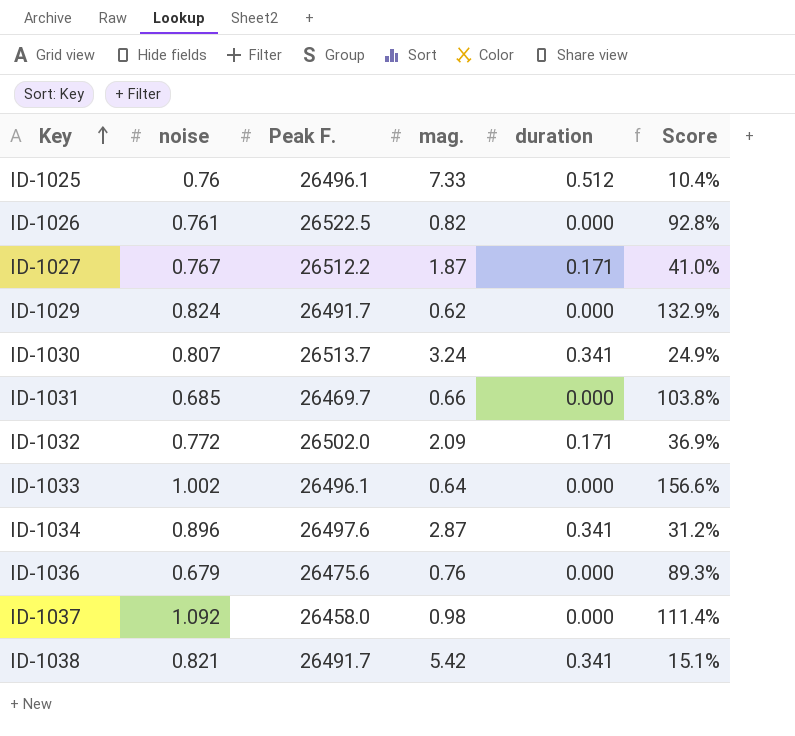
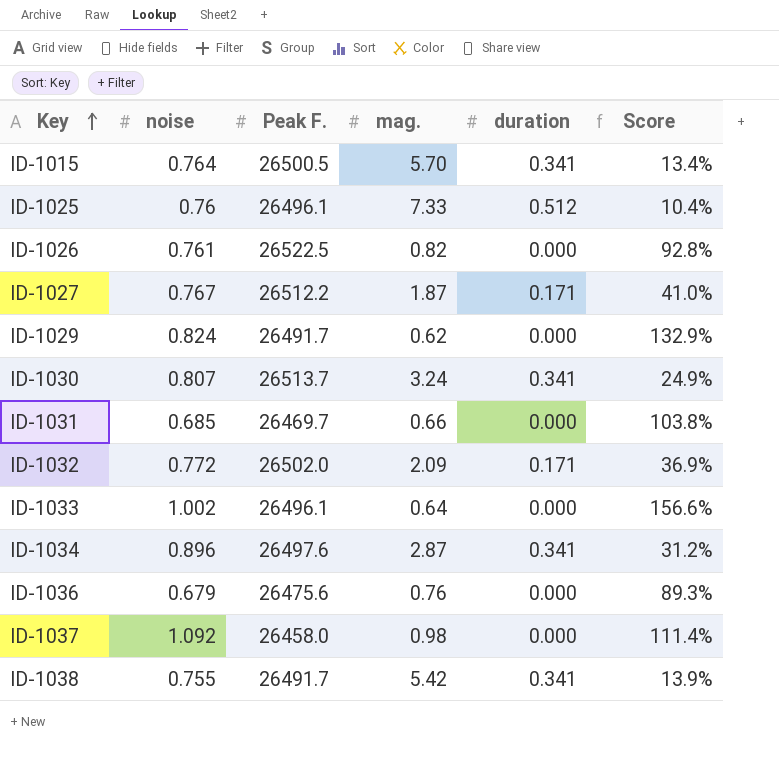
row ID-1015: none -> 0.764 | 26500.5 | 5.70 | 0.341 | 13.4%
ID-1038 | noise: 0.821 -> 0.755
ID-1038 | Score: 15.1% -> 13.9%

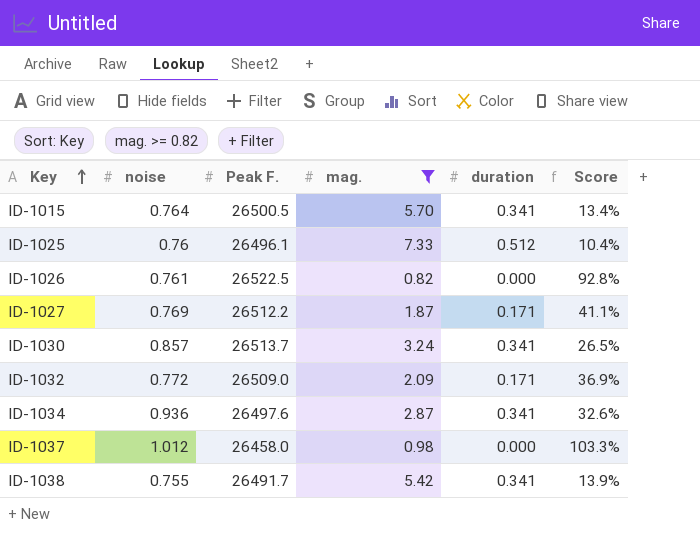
filter: none -> mag. >= 0.82
ID-1027 | noise: 0.767 -> 0.769
ID-1027 | Score: 41.0% -> 41.1%
ID-1030 | noise: 0.807 -> 0.857
ID-1030 | Score: 24.9% -> 26.5%
ID-1032 | Peak F.: 26502.0 -> 26509.0
ID-1034 | noise: 0.896 -> 0.936
ID-1034 | Score: 31.2% -> 32.6%
ID-1037 | noise: 1.092 -> 1.012
ID-1037 | Score: 111.4% -> 103.3%

